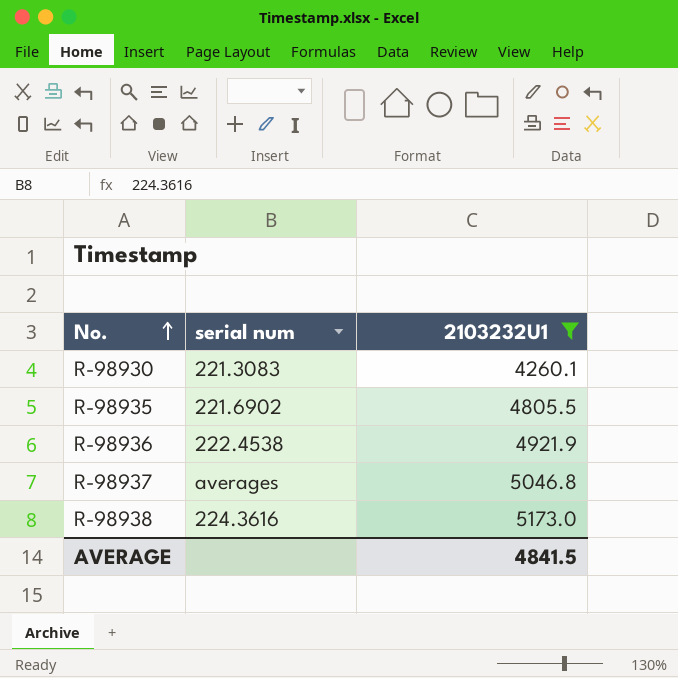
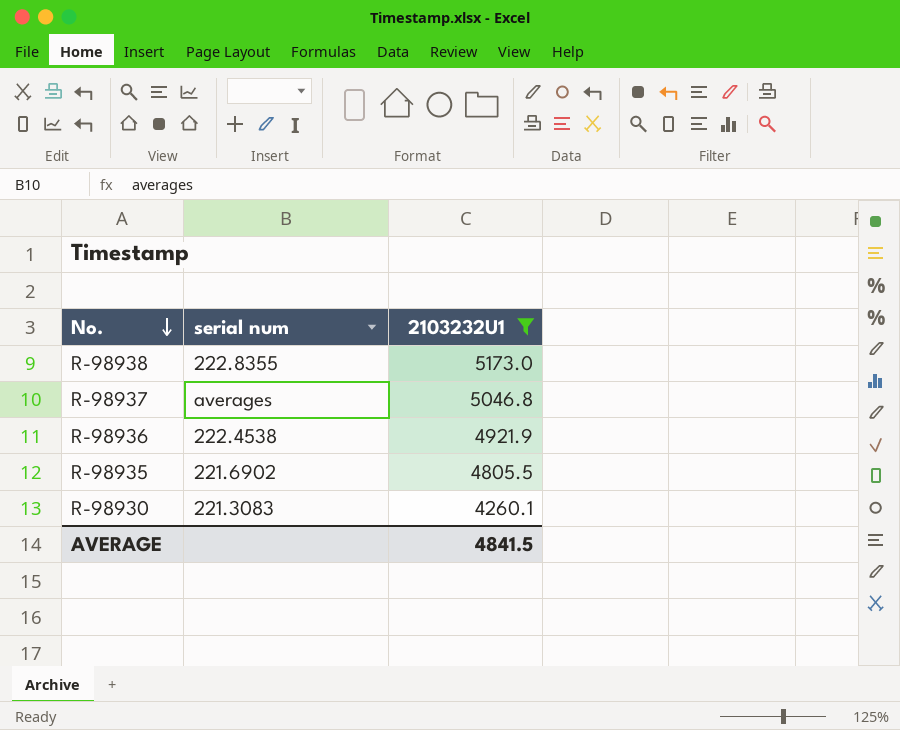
row order: No. ascending -> No. descending
R-98938 | serial num: 224.3616 -> 222.8355

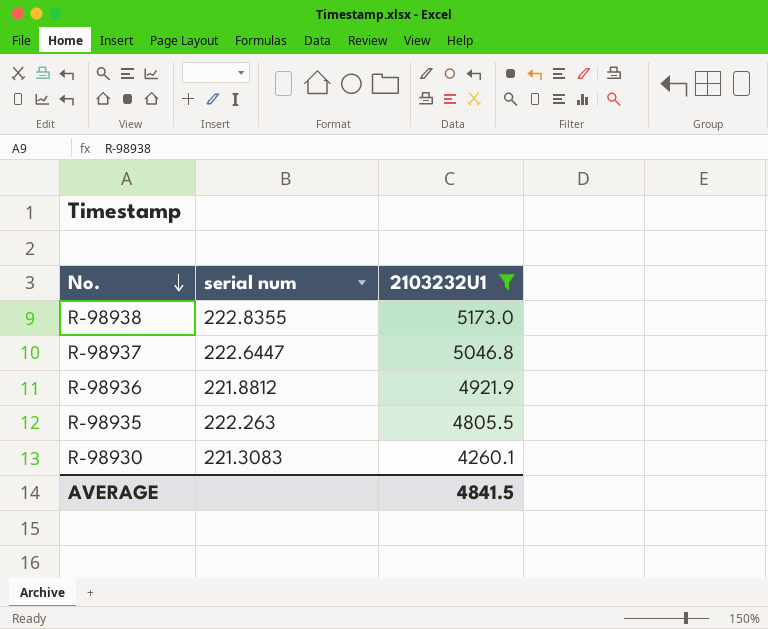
R-98937 | serial num: averages -> 222.6447
R-98936 | serial num: 222.4538 -> 221.8812
R-98935 | serial num: 221.6902 -> 222.263

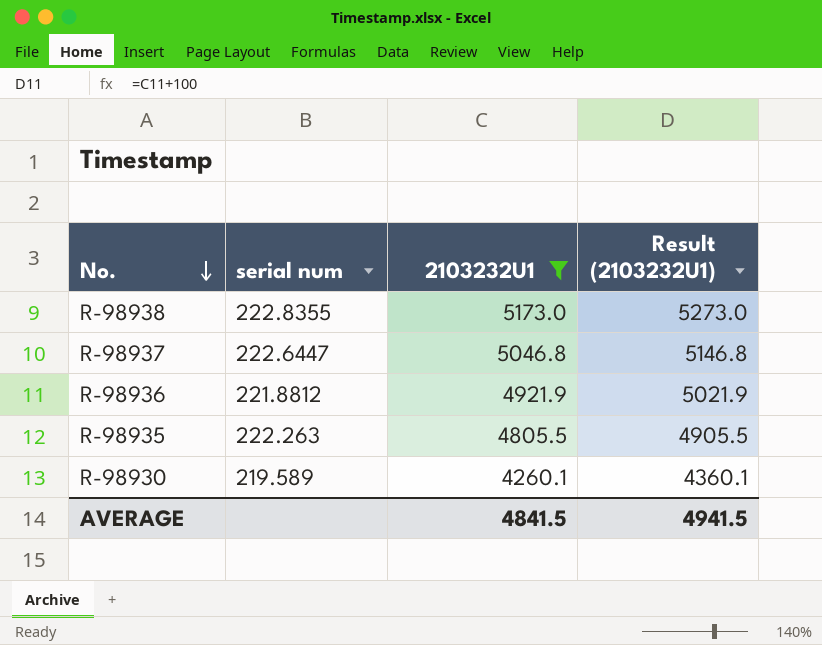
column Result (2103232U1) | formula: none -> [2103232U1] + 100
R-98930 | serial num: 221.3083 -> 219.589

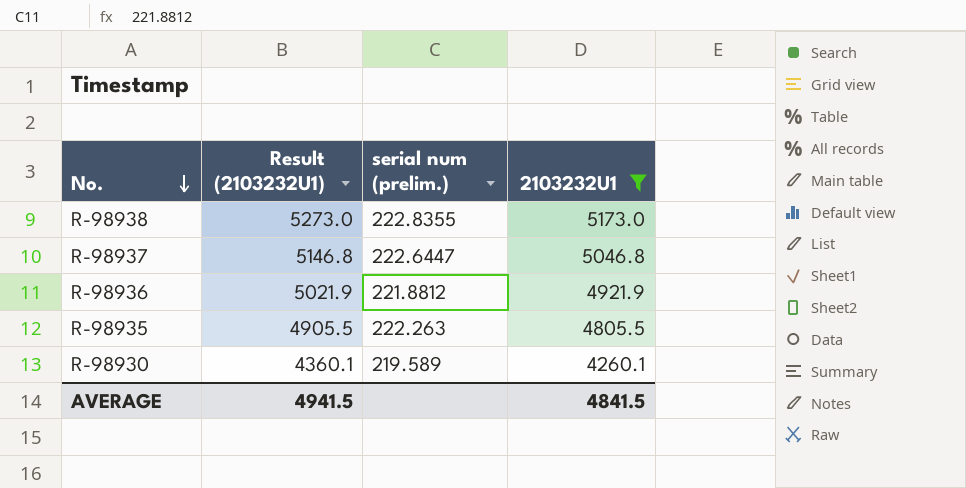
column Result (2103232U1) | position: 4 -> 2
column name: serial num -> serial num (prelim.)

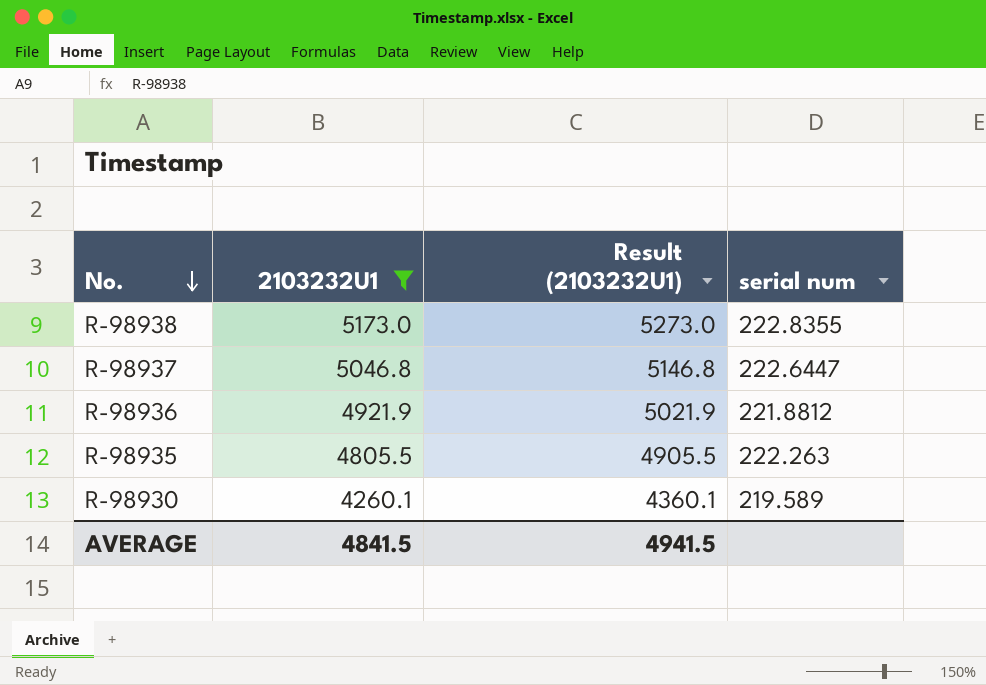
column 2103232U1 | position: 4 -> 2
column name: serial num (prelim.) -> serial num

